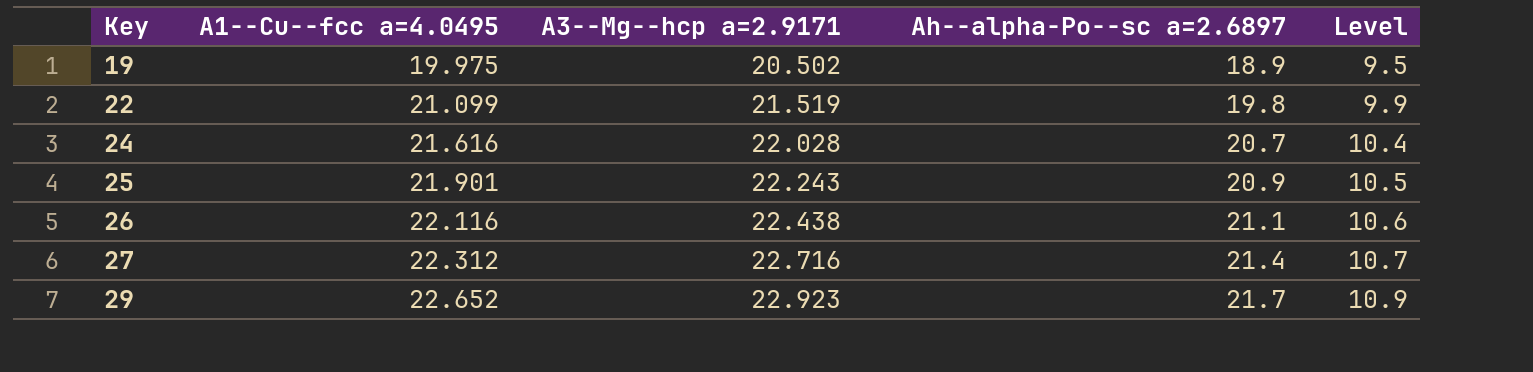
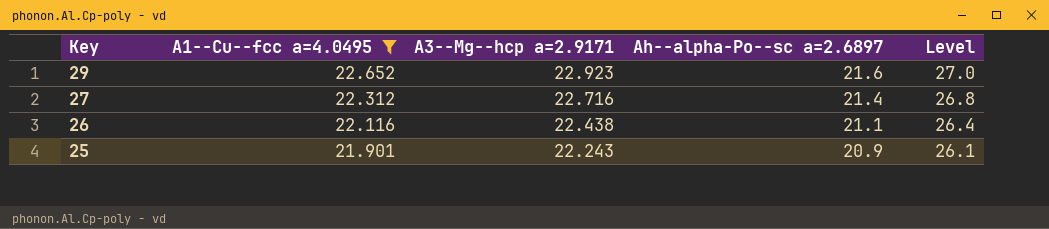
filter: none -> A1--Cu--fcc a=4.0495 >= 21.901
row order: Key ascending -> Key descending
column Level | formula: [Ah--alpha-Po--sc a=2.6897] * 0.5 -> [Ah--alpha-Po--sc a=2.6897] * 1.25
29 | Ah--alpha-Po--sc a=2.6897: 21.7 -> 21.6

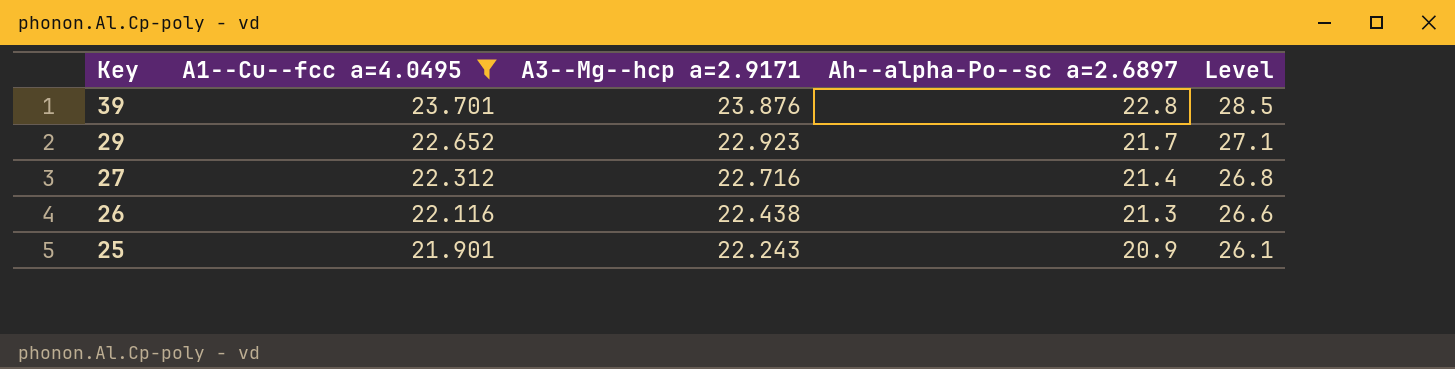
row 39: none -> 23.701 | 23.876 | 22.8 | 28.5
29 | Ah--alpha-Po--sc a=2.6897: 21.6 -> 21.7
29 | Level: 27.0 -> 27.1
26 | Ah--alpha-Po--sc a=2.6897: 21.1 -> 21.3
26 | Level: 26.4 -> 26.6

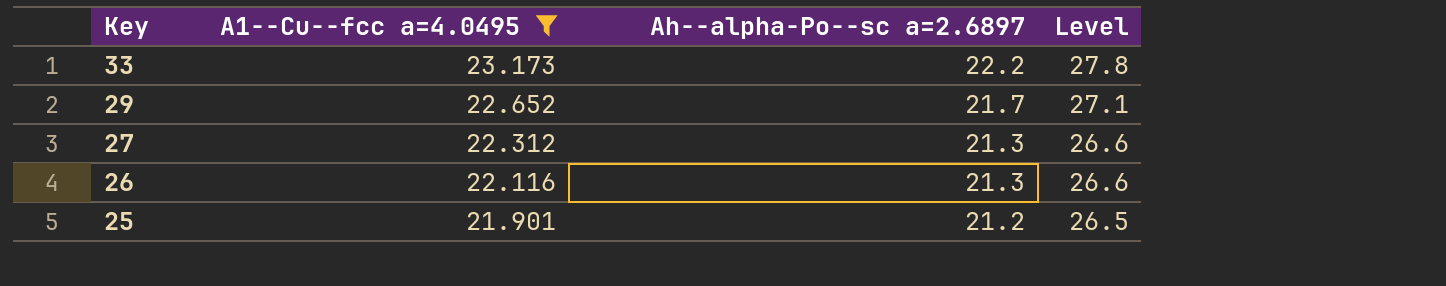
column A3--Mg--hcp a=2.9171 | position: 3 -> none
row 39: 23.701 | 23.876 | 22.8 | 28.5 -> none
row 33: none -> 23.173 | 22.2 | 27.8
27 | Ah--alpha-Po--sc a=2.6897: 21.4 -> 21.3
27 | Level: 26.8 -> 26.6
25 | Ah--alpha-Po--sc a=2.6897: 20.9 -> 21.2
25 | Level: 26.1 -> 26.5

